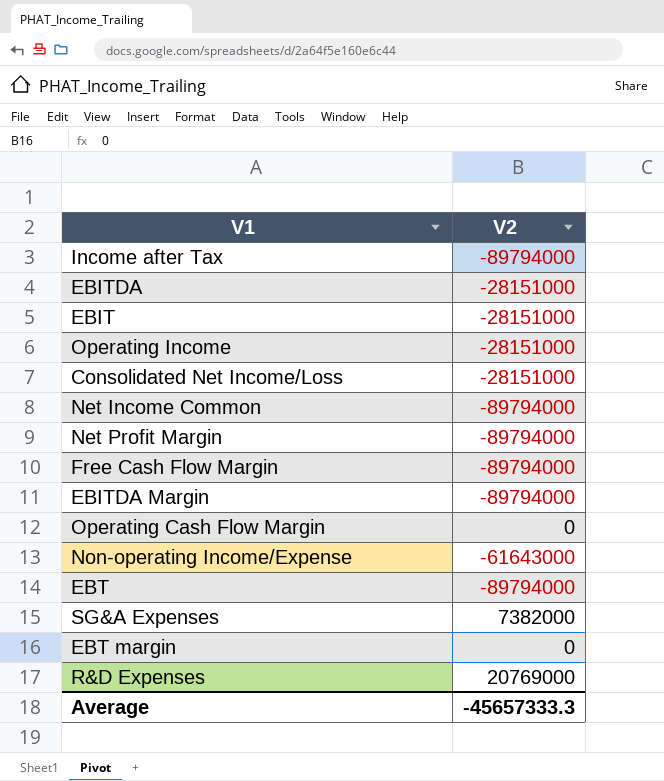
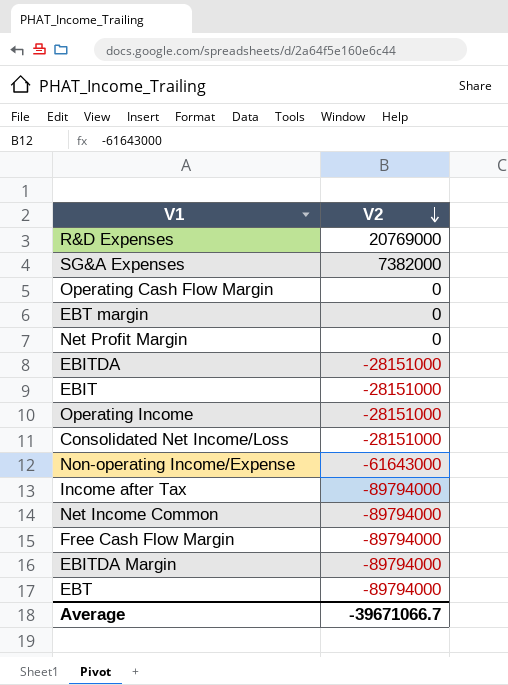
row order: none -> V2 descending
Net Profit Margin | V2: -89794000 -> 0
Average | V2: -45657333.3 -> -39671066.7

